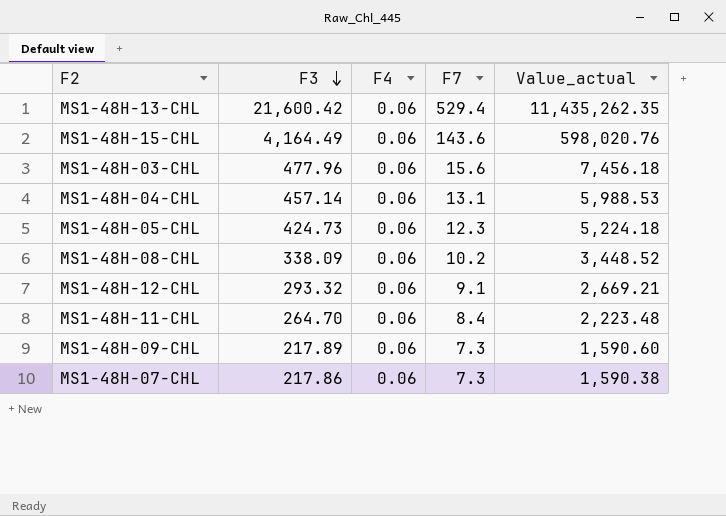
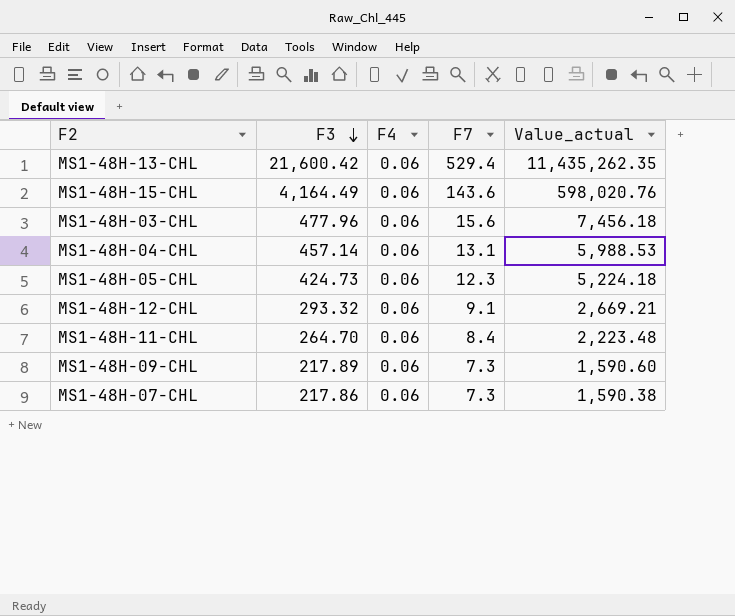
row MS1-48H-08-CHL: 338.09 | 0.06 | 10.2 | 3,448.52 -> none

